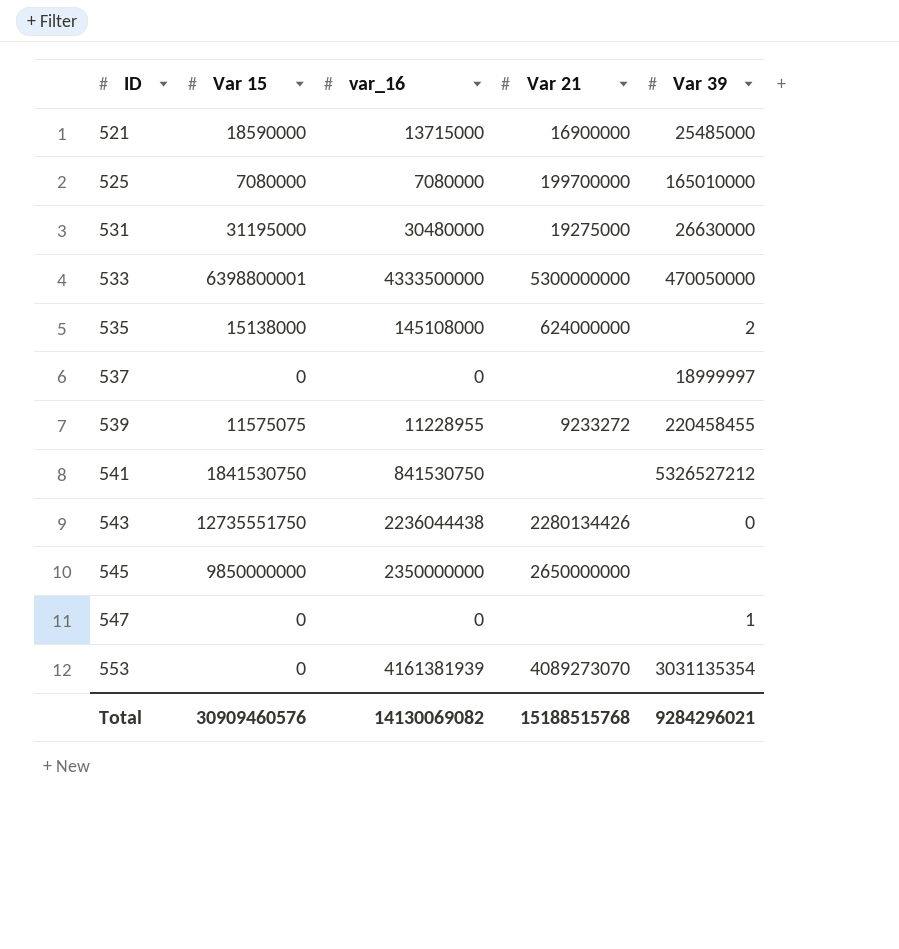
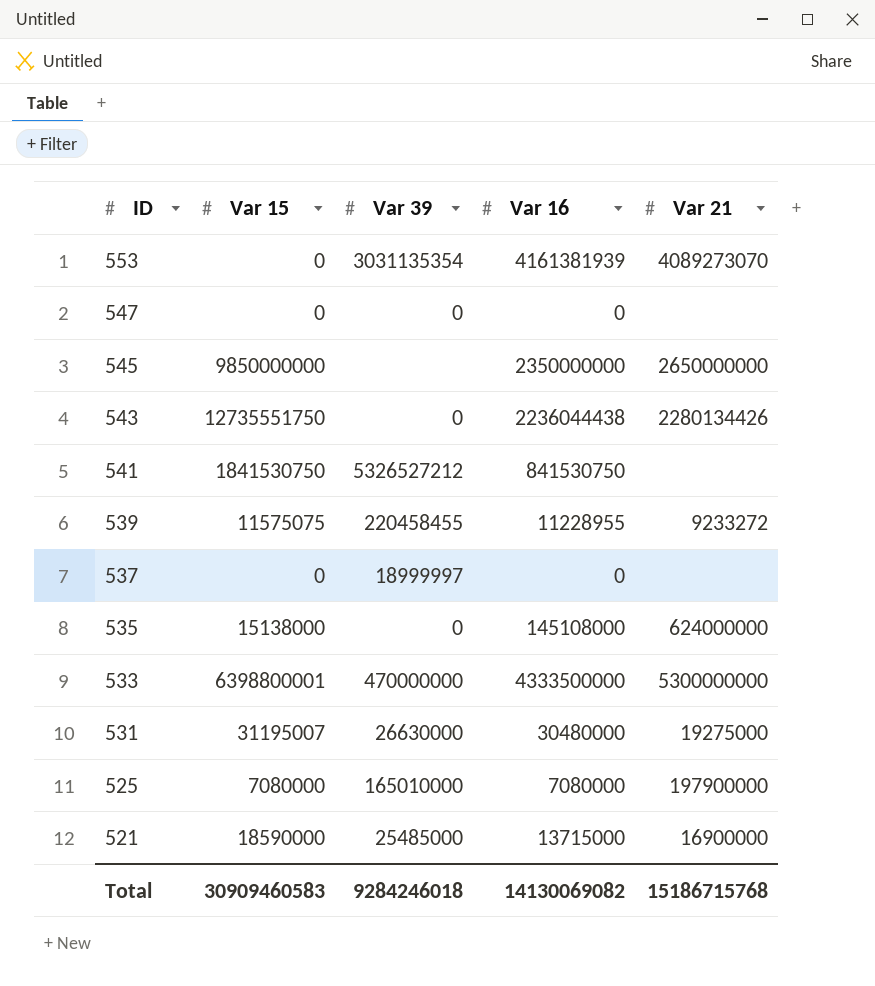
row order: ID ascending -> ID descending
column Var 39 | position: 5 -> 3
column name: var_16 -> Var 16
547 | Var 39: 1 -> 0
535 | Var 39: 2 -> 0
533 | Var 39: 470050000 -> 470000000
531 | Var 15: 31195000 -> 31195007
525 | Var 21: 199700000 -> 197900000
Total | Var 15: 30909460576 -> 30909460583
Total | Var 39: 9284296021 -> 9284246018
Total | Var 21: 15188515768 -> 15186715768

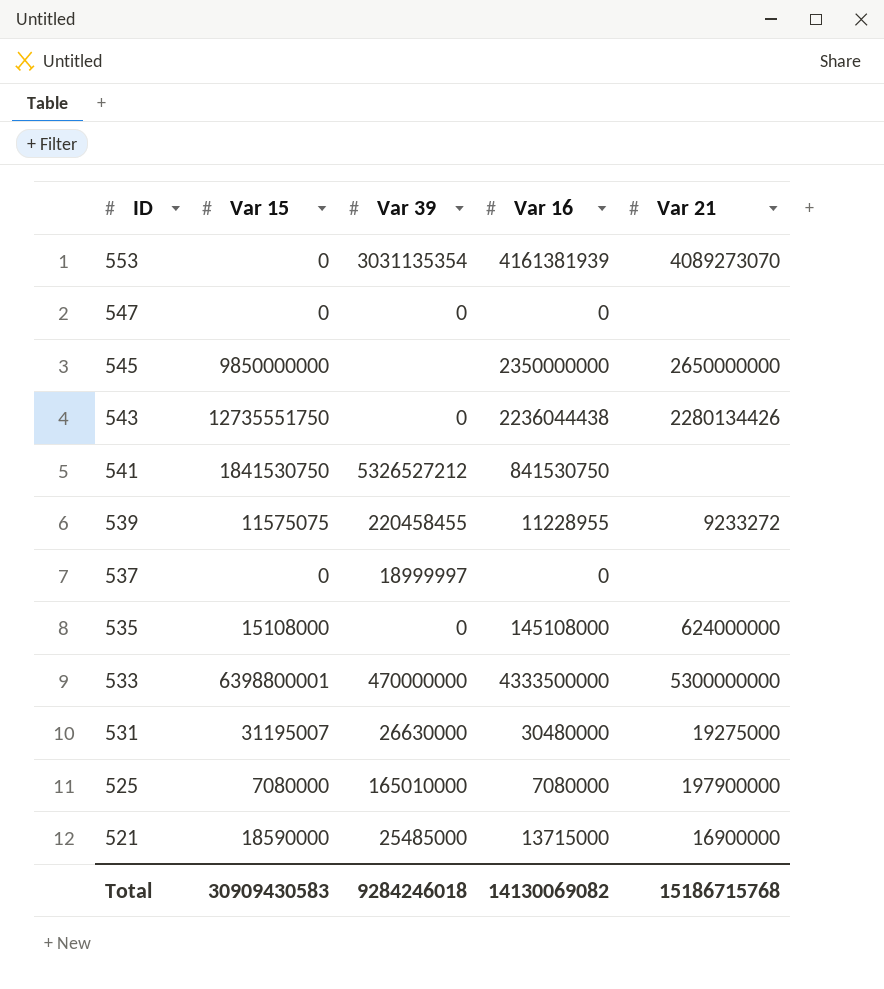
535 | Var 15: 15138000 -> 15108000
Total | Var 15: 30909460583 -> 30909430583

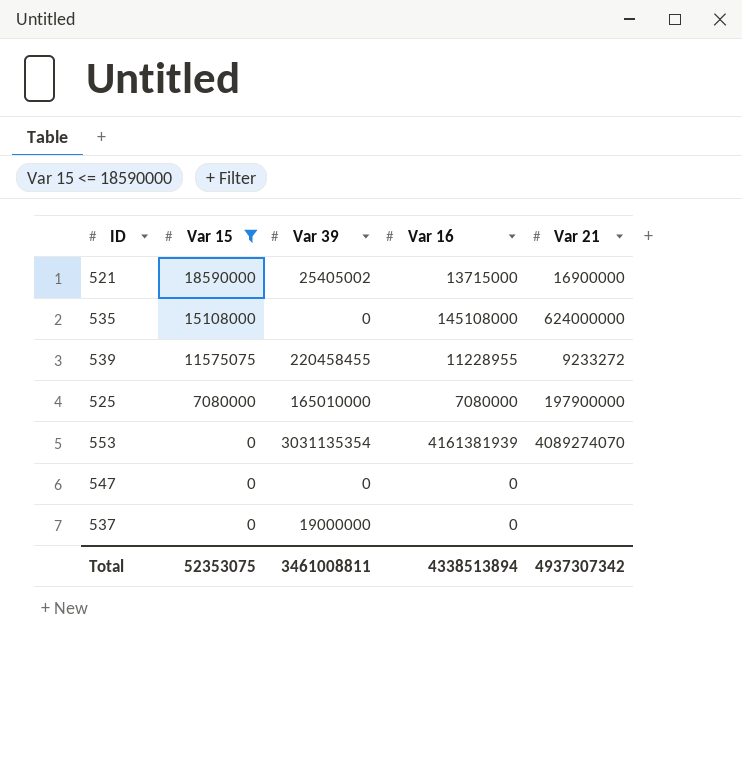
filter: none -> Var 15 <= 18590000
row order: ID descending -> Var 15 descending
521 | Var 39: 25485000 -> 25405002
553 | Var 21: 4089273070 -> 4089274070
537 | Var 39: 18999997 -> 19000000
Total | Var 15: 30909430583 -> 52353075
Total | Var 39: 9284246018 -> 3461008811
Total | Var 16: 14130069082 -> 4338513894
Total | Var 21: 15186715768 -> 4937307342

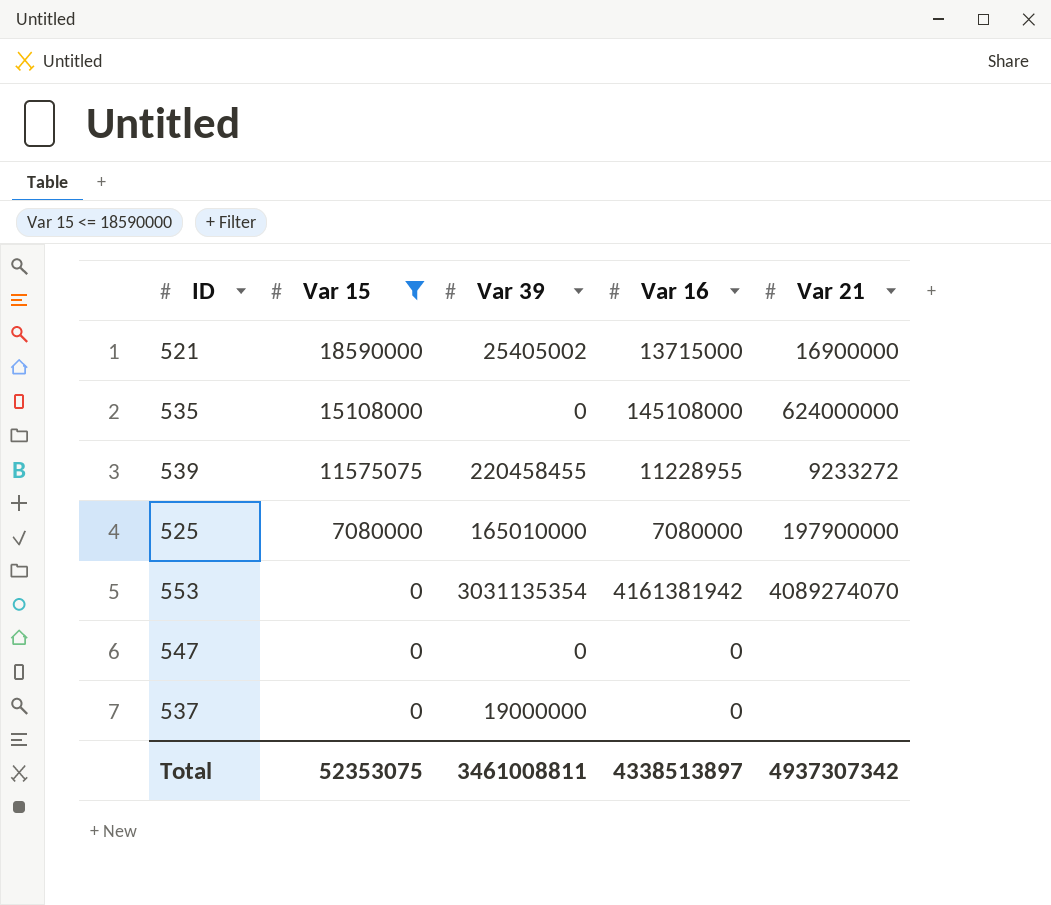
553 | Var 16: 4161381939 -> 4161381942
Total | Var 16: 4338513894 -> 4338513897

